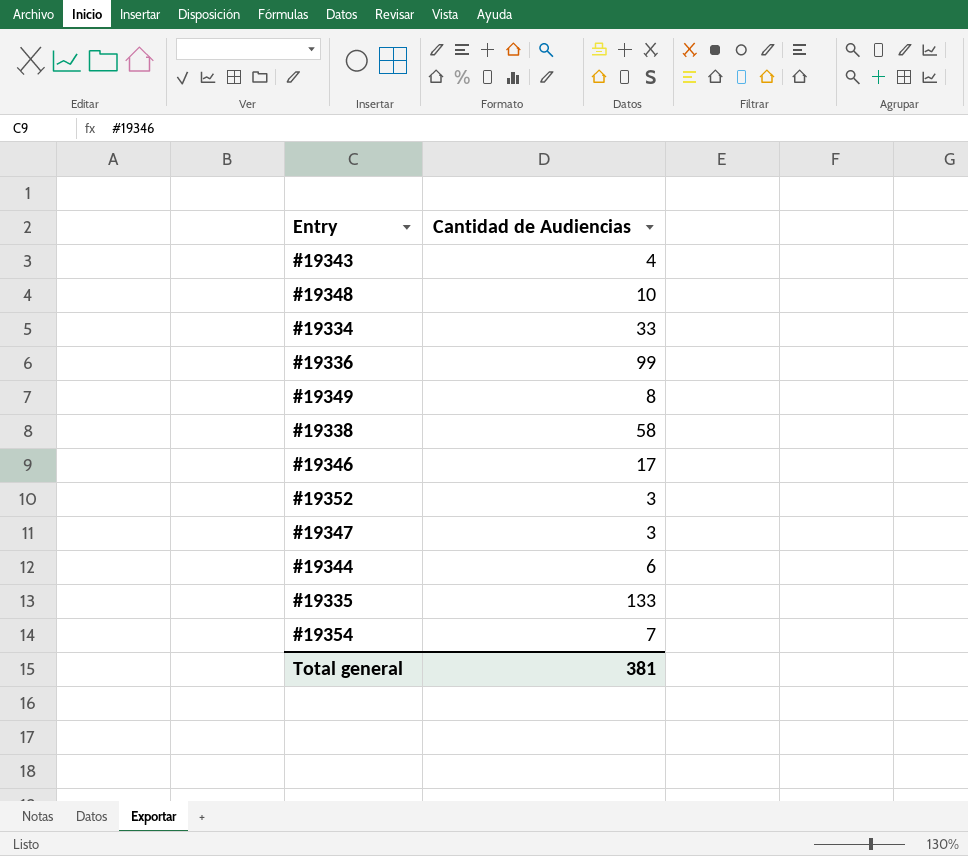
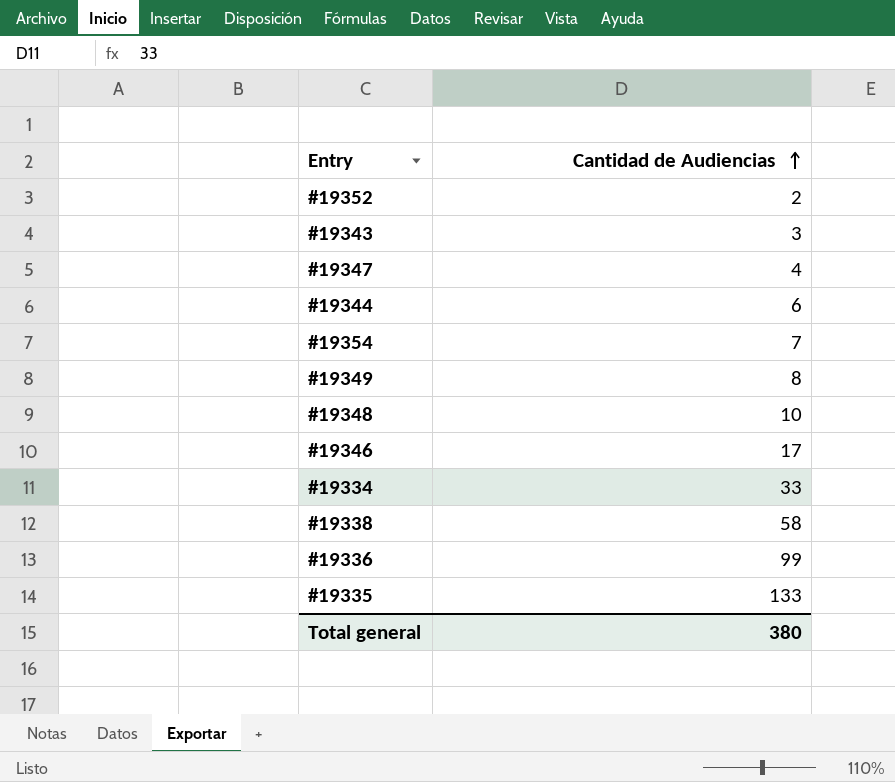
row order: none -> Cantidad de Audiencias ascending
#19352 | Cantidad de Audiencias: 3 -> 2
#19343 | Cantidad de Audiencias: 4 -> 3
#19347 | Cantidad de Audiencias: 3 -> 4
Total general | Cantidad de Audiencias: 381 -> 380

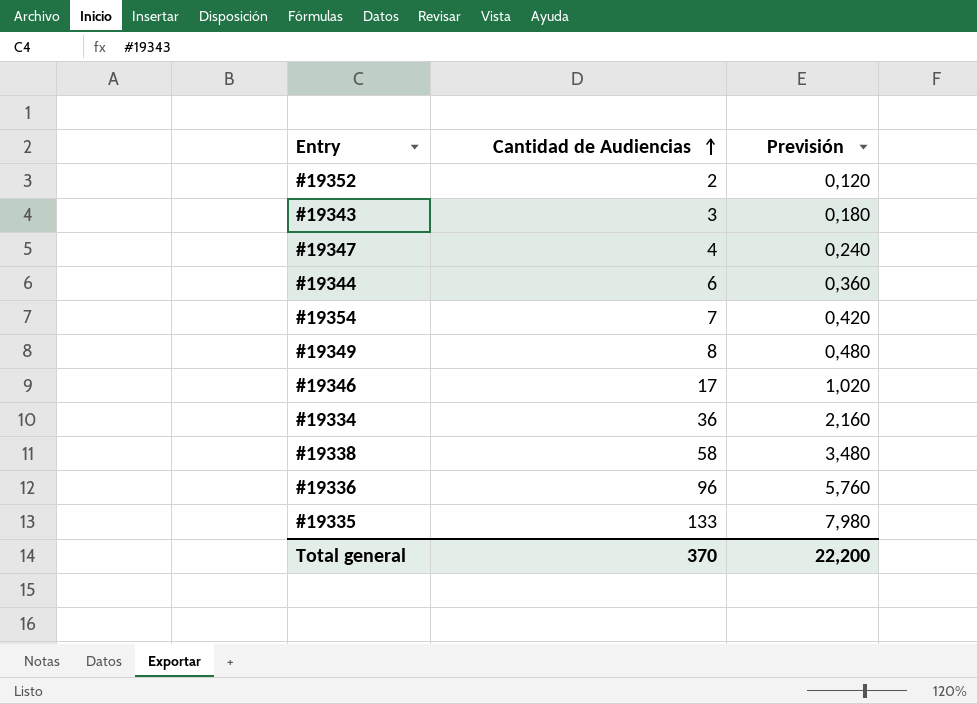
column Previsión | formula: none -> [Cantidad de Audiencias] * 0,06
row #19348: 10 -> none
#19334 | Cantidad de Audiencias: 33 -> 36
#19336 | Cantidad de Audiencias: 99 -> 96
Total general | Cantidad de Audiencias: 380 -> 370

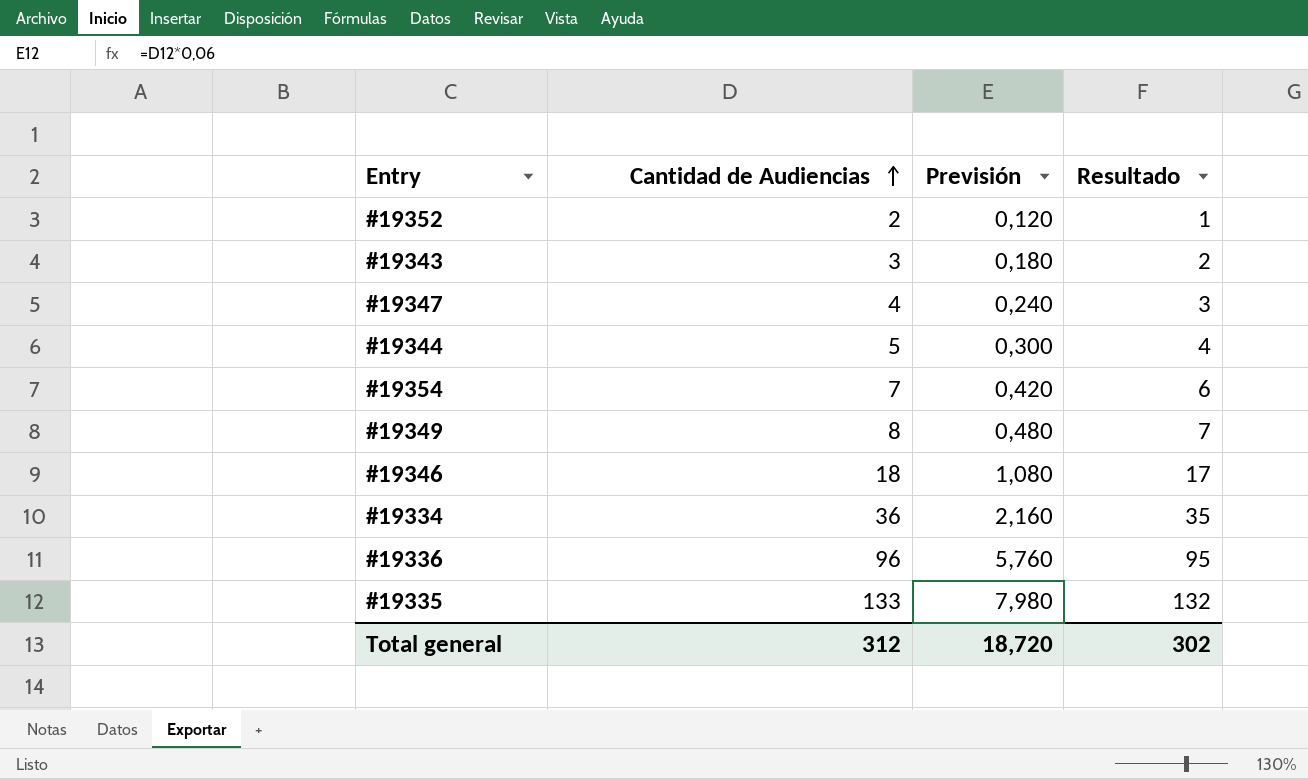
column Resultado | formula: none -> [Cantidad de Audiencias] - 1
row #19338: 58 | 3,480 -> none
#19344 | Cantidad de Audiencias: 6 -> 5
#19344 | Previsión: 0,360 -> 0,300
#19346 | Cantidad de Audiencias: 17 -> 18
#19346 | Previsión: 1,020 -> 1,080
Total general | Cantidad de Audiencias: 370 -> 312
Total general | Previsión: 22,200 -> 18,720

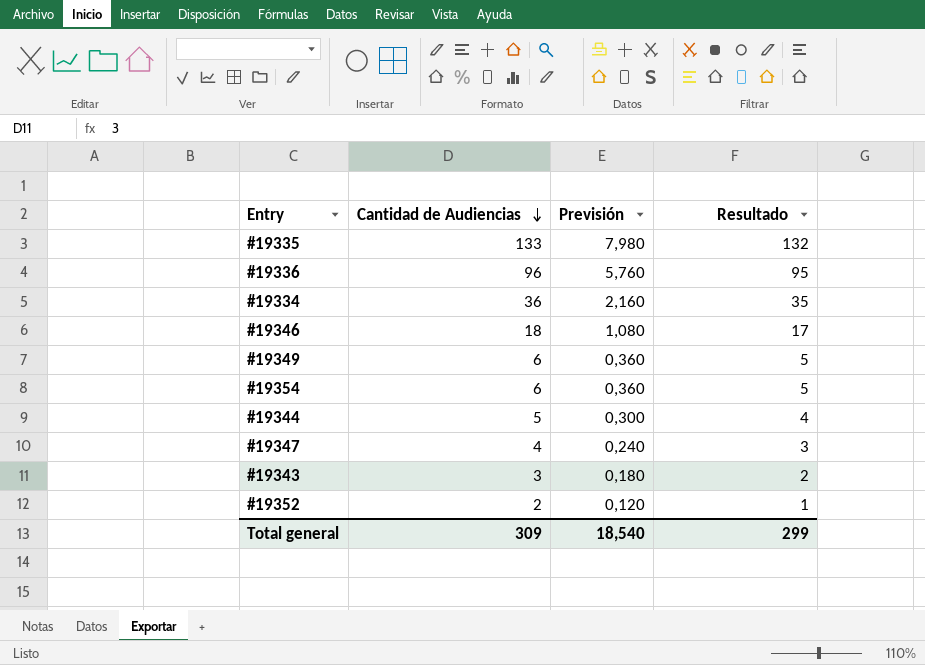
row order: Cantidad de Audiencias ascending -> Cantidad de Audiencias descending
#19349 | Cantidad de Audiencias: 8 -> 6
#19349 | Previsión: 0,480 -> 0,360
#19349 | Resultado: 7 -> 5
#19354 | Cantidad de Audiencias: 7 -> 6
#19354 | Previsión: 0,420 -> 0,360
#19354 | Resultado: 6 -> 5
Total general | Cantidad de Audiencias: 312 -> 309
Total general | Previsión: 18,720 -> 18,540
Total general | Resultado: 302 -> 299

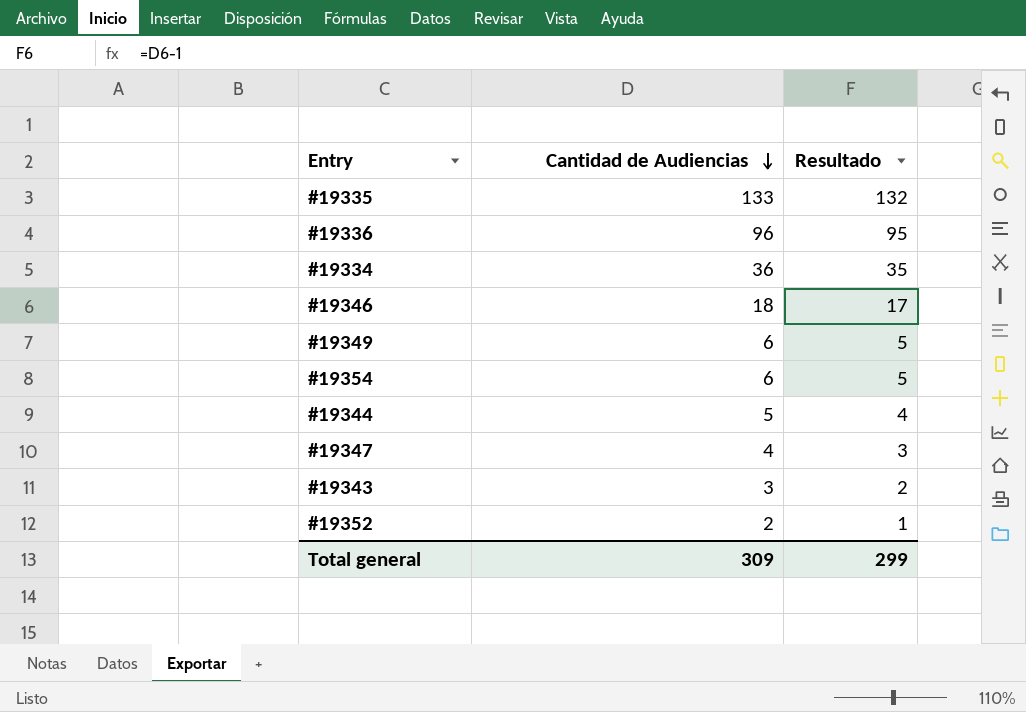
column Previsión | formula: [Cantidad de Audiencias] * 0,06 -> none

